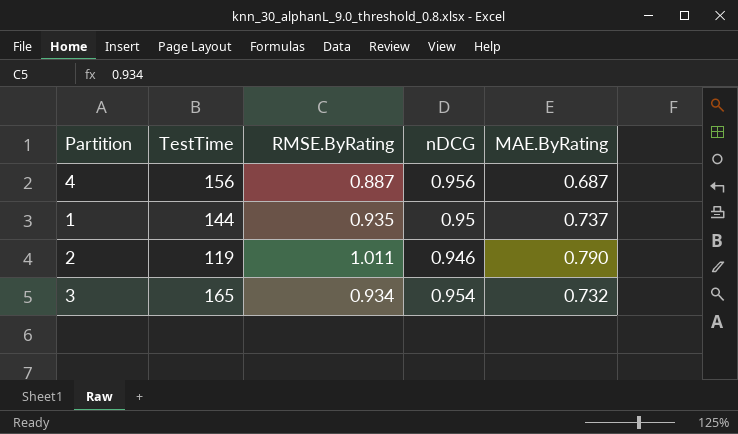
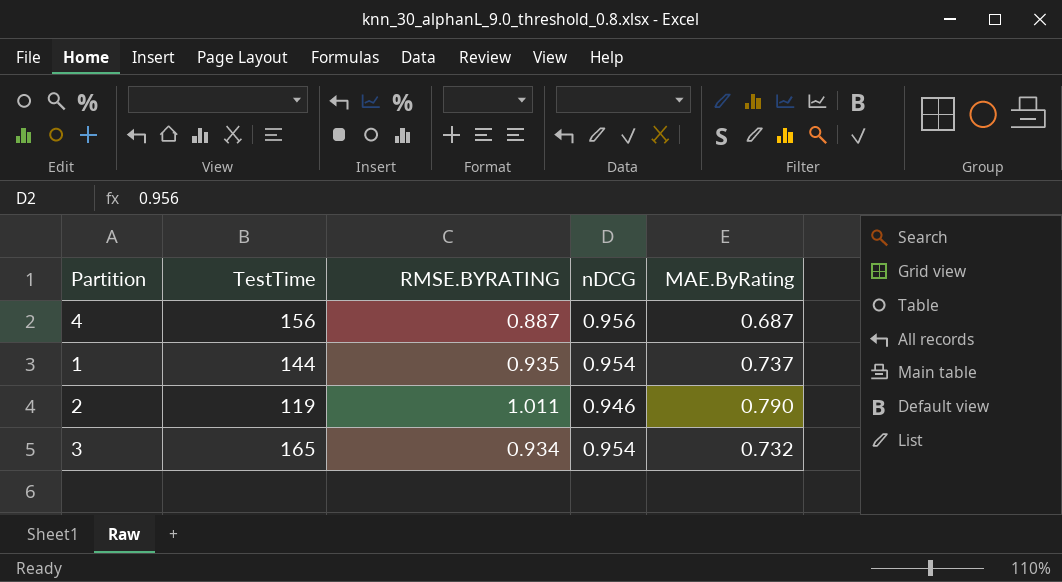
column name: RMSE.ByRating -> RMSE.BYRATING
1 | nDCG: 0.95 -> 0.954

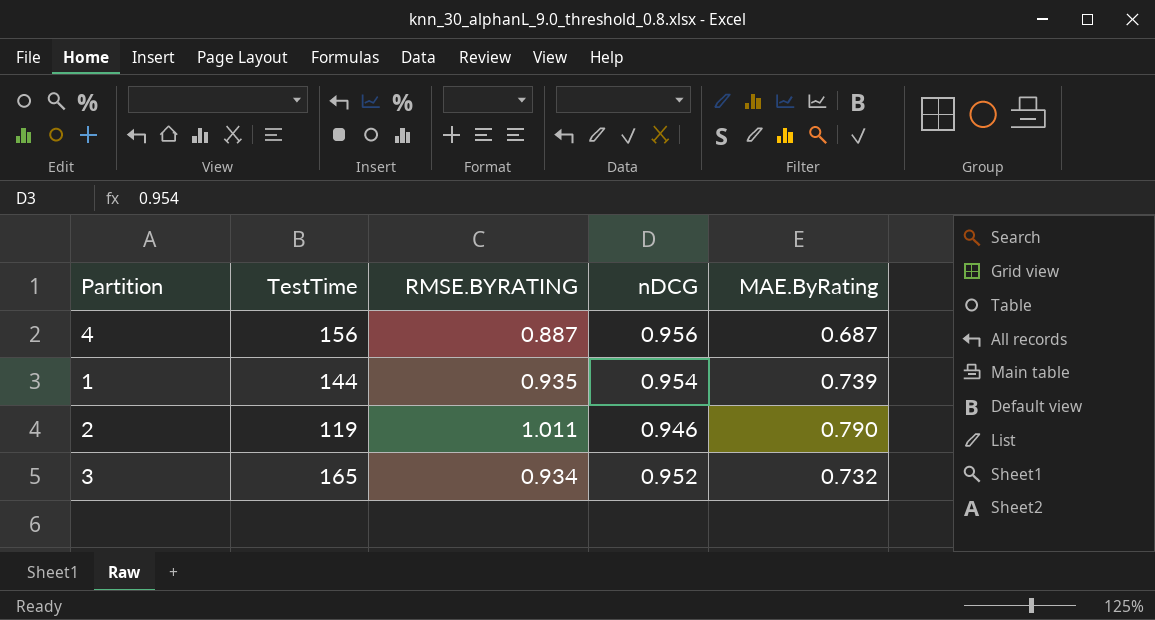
1 | MAE.ByRating: 0.737 -> 0.739
3 | nDCG: 0.954 -> 0.952

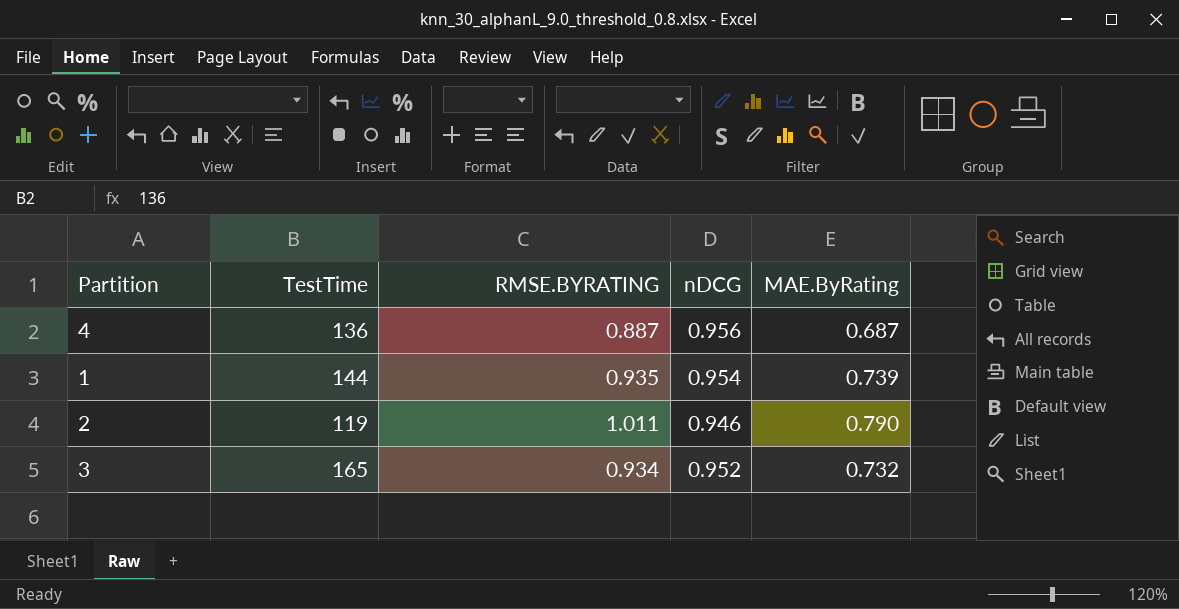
4 | TestTime: 156 -> 136

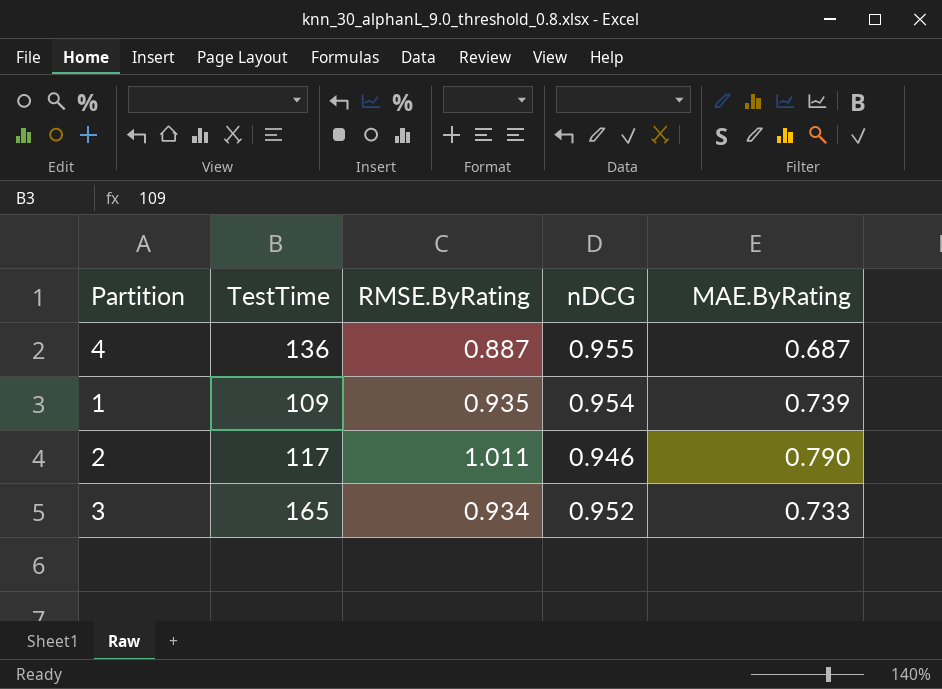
column name: RMSE.BYRATING -> RMSE.ByRating
4 | nDCG: 0.956 -> 0.955
1 | TestTime: 144 -> 109
2 | TestTime: 119 -> 117
3 | MAE.ByRating: 0.732 -> 0.733

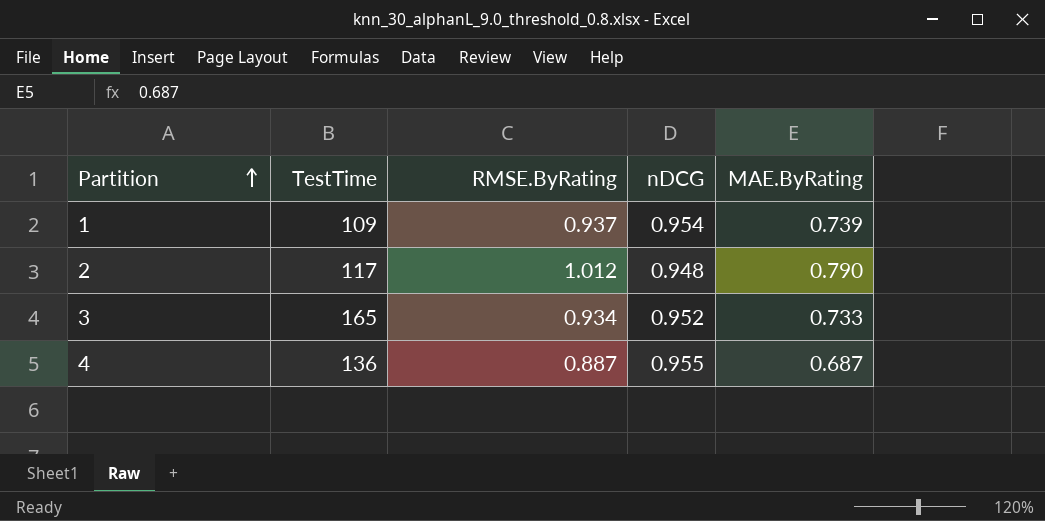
row order: none -> Partition ascending
1 | RMSE.ByRating: 0.935 -> 0.937
2 | RMSE.ByRating: 1.011 -> 1.012
2 | nDCG: 0.946 -> 0.948

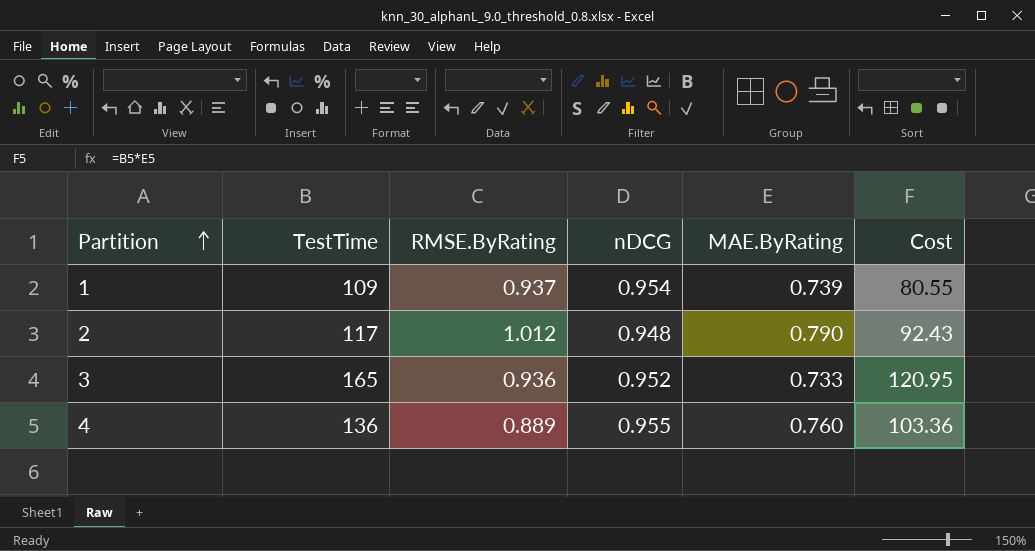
column Cost | formula: none -> [TestTime] * [MAE.ByRating]
3 | RMSE.ByRating: 0.934 -> 0.936
4 | RMSE.ByRating: 0.887 -> 0.889
4 | MAE.ByRating: 0.687 -> 0.760

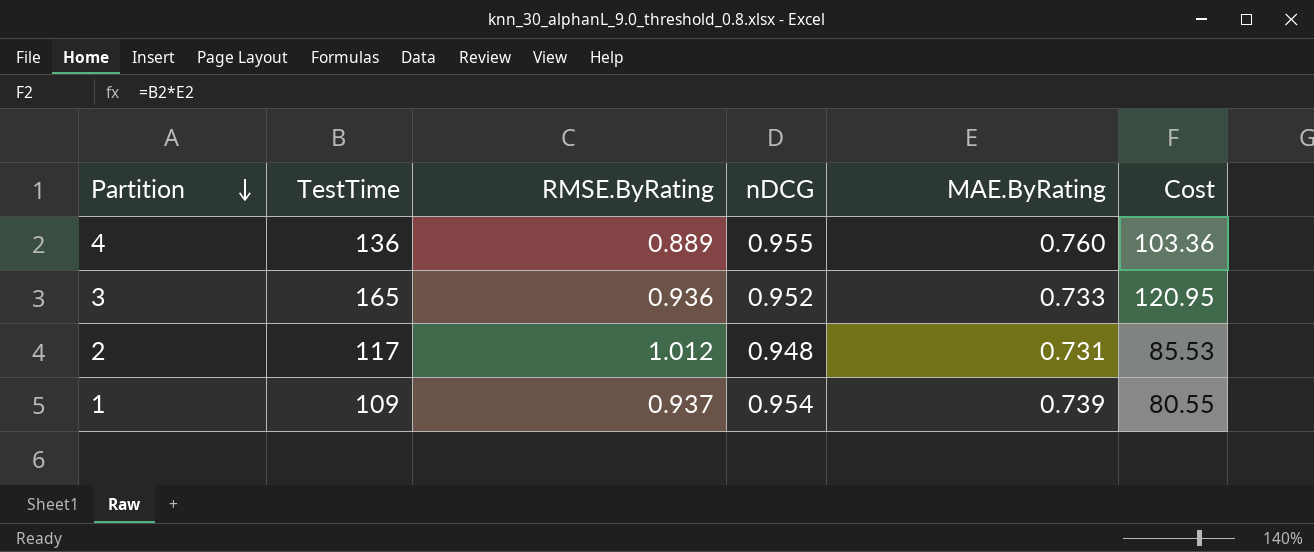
row order: Partition ascending -> Partition descending
2 | MAE.ByRating: 0.790 -> 0.731
2 | Cost: 92.43 -> 85.53

